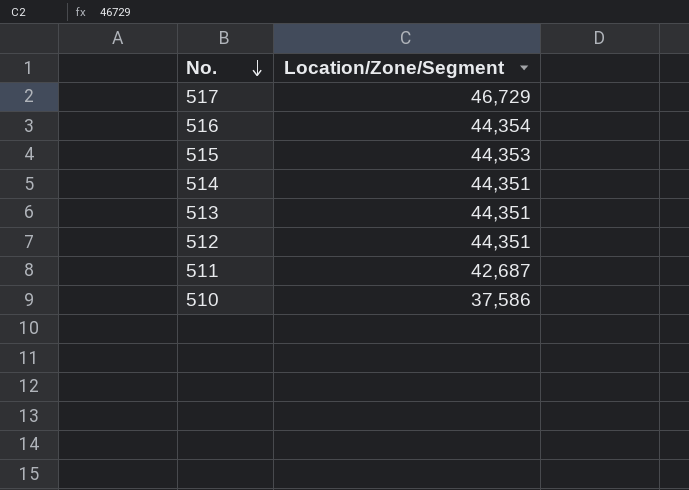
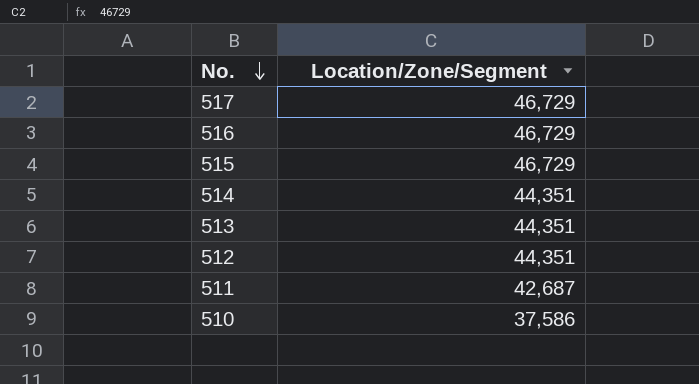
516 | Location/Zone/Segment: 44,354 -> 46,729
515 | Location/Zone/Segment: 44,353 -> 46,729

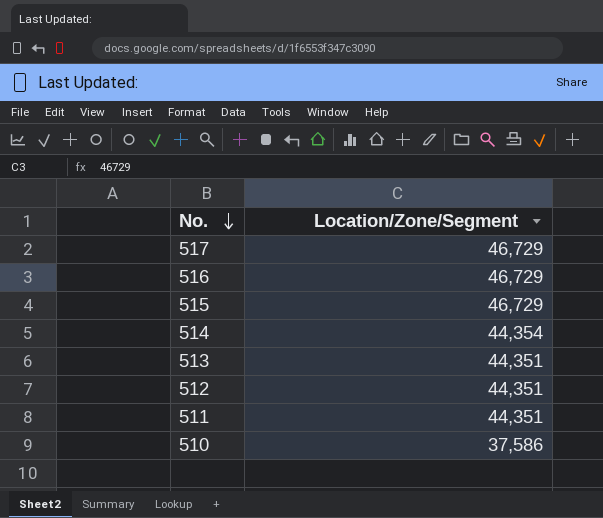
514 | Location/Zone/Segment: 44,351 -> 44,354
511 | Location/Zone/Segment: 42,687 -> 44,351

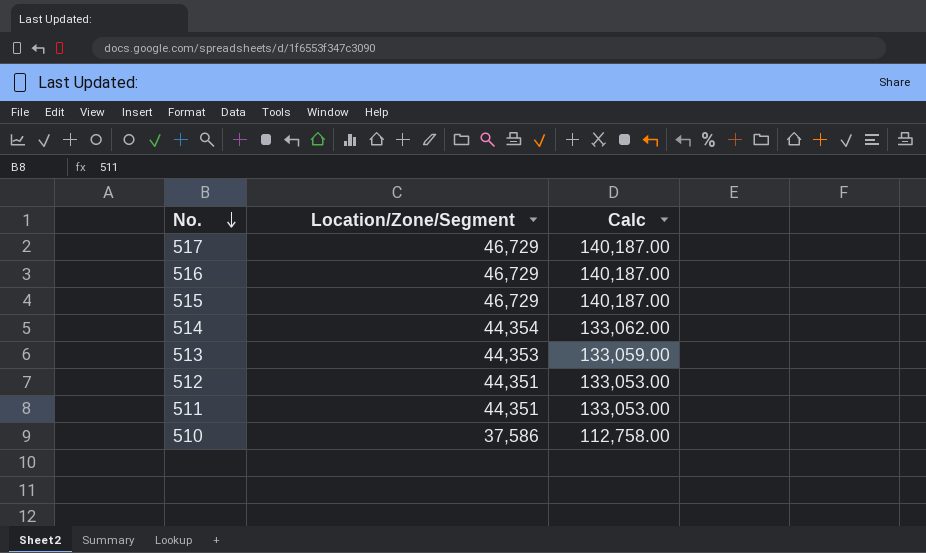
column Calc | formula: none -> [Location/Zone/Segment] * 3
513 | Location/Zone/Segment: 44,351 -> 44,353

